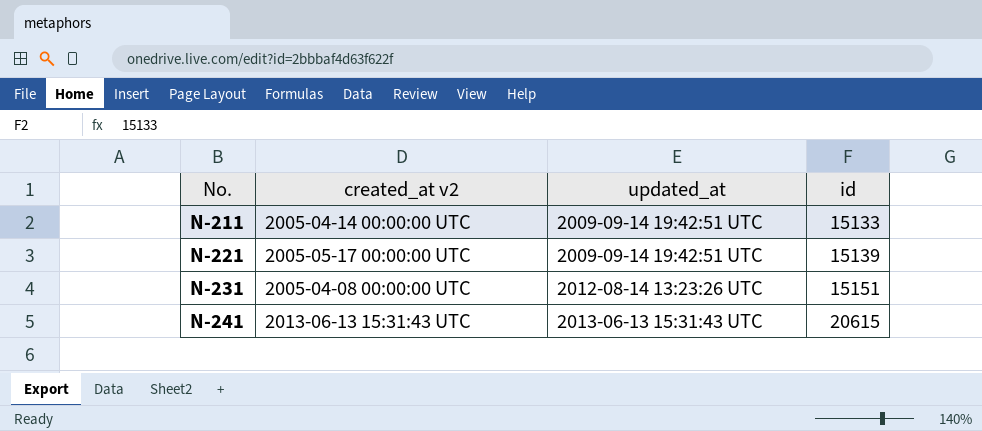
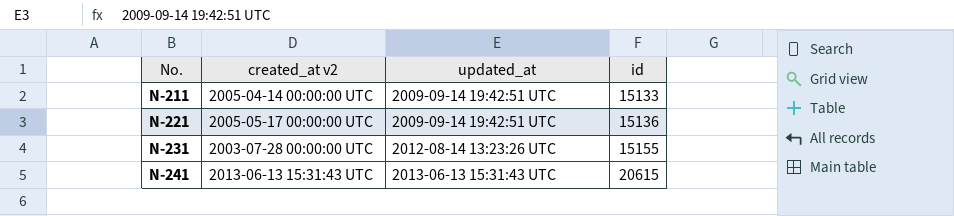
N-221 | id: 15139 -> 15136
N-231 | created_at v2: 2005-04-08 00:00:00 UTC -> 2003-07-28 00:00:00 UTC
N-231 | id: 15151 -> 15155

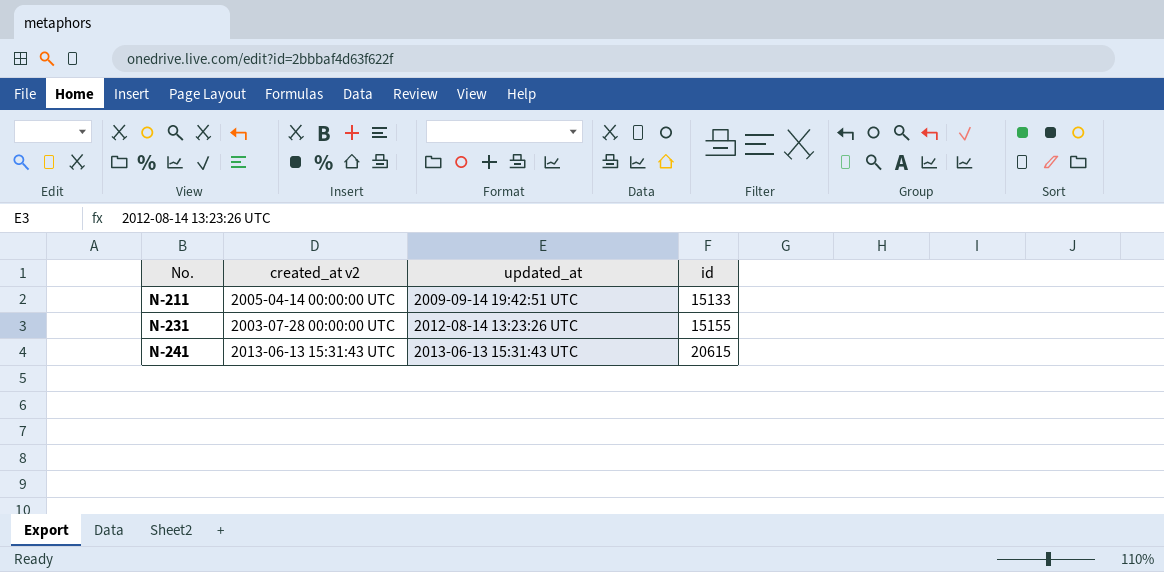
row N-221: 2005-05-17 00:00:00 UTC | 2009-09-14 19:42:51 UTC | 15136 -> none

